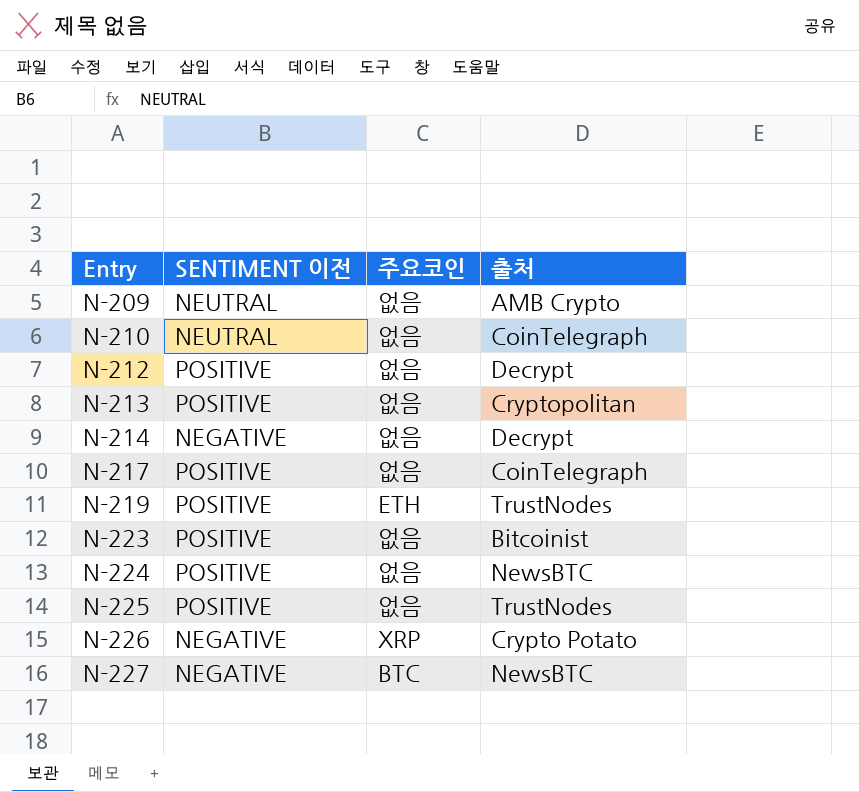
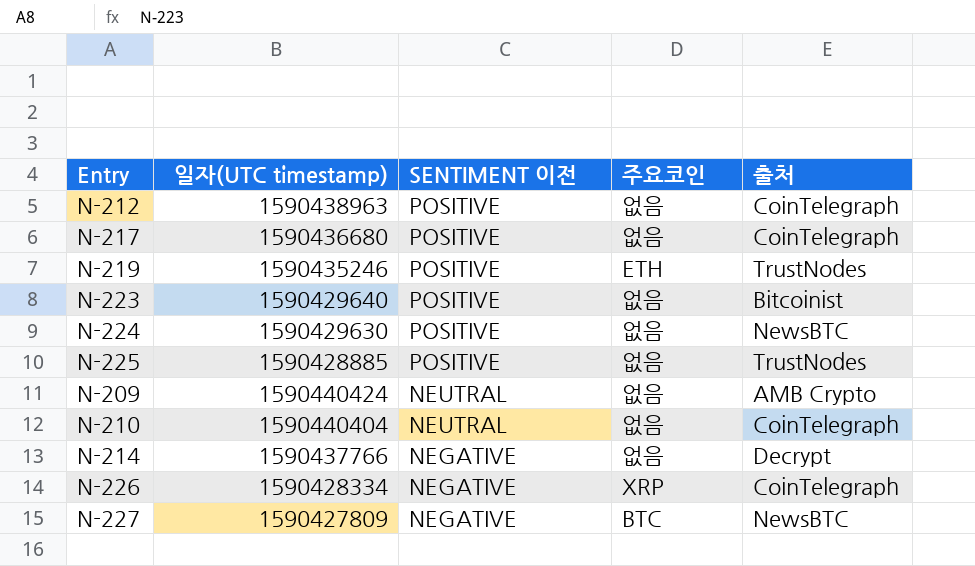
row order: Entry ascending -> SENTIMENT 이전 descending
column 일자(UTC timestamp) | position: none -> 2
row N-213: POSITIVE | 없음 | Cryptopolitan -> none
N-212 | 출처: Decrypt -> CoinTelegraph
N-226 | 출처: Crypto Potato -> CoinTelegraph

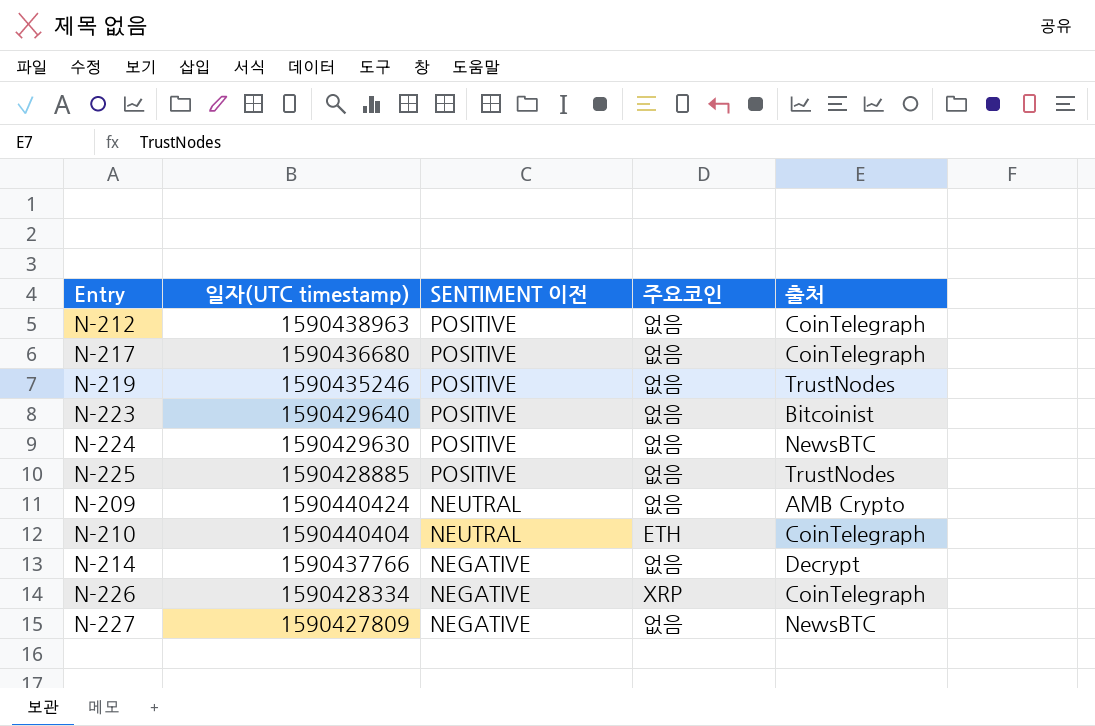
N-219 | 주요코인: ETH -> 없음
N-210 | 주요코인: 없음 -> ETH
N-227 | 주요코인: BTC -> 없음

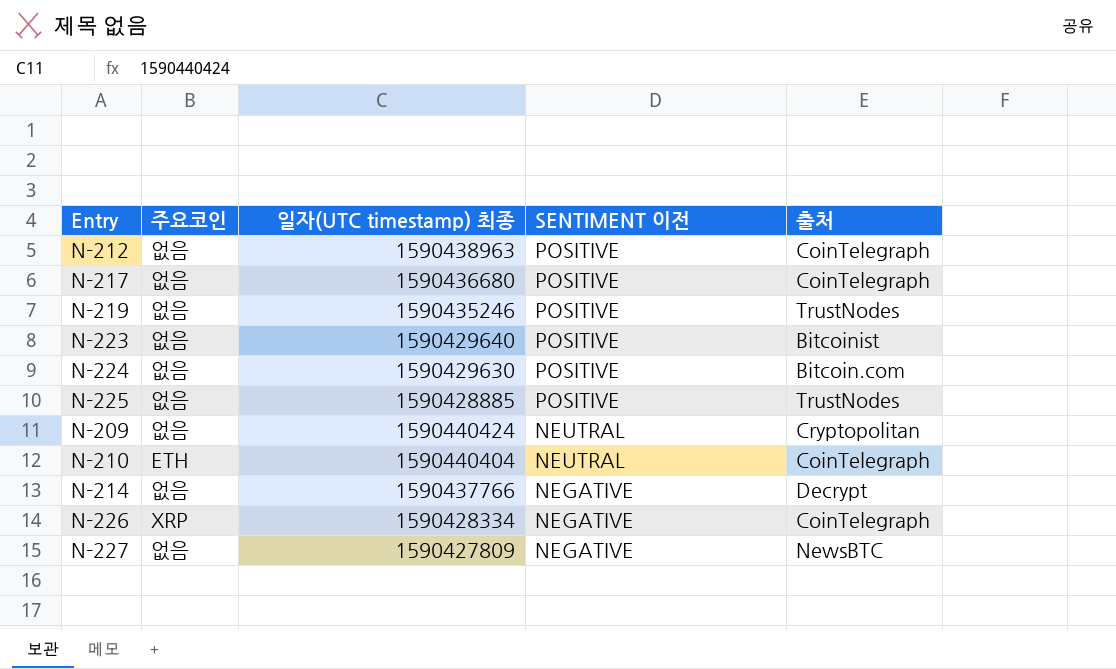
column 주요코인 | position: 4 -> 2
column name: 일자(UTC timestamp) -> 일자(UTC timestamp) 최종
N-224 | 출처: NewsBTC -> Bitcoin.com
N-209 | 출처: AMB Crypto -> Cryptopolitan

